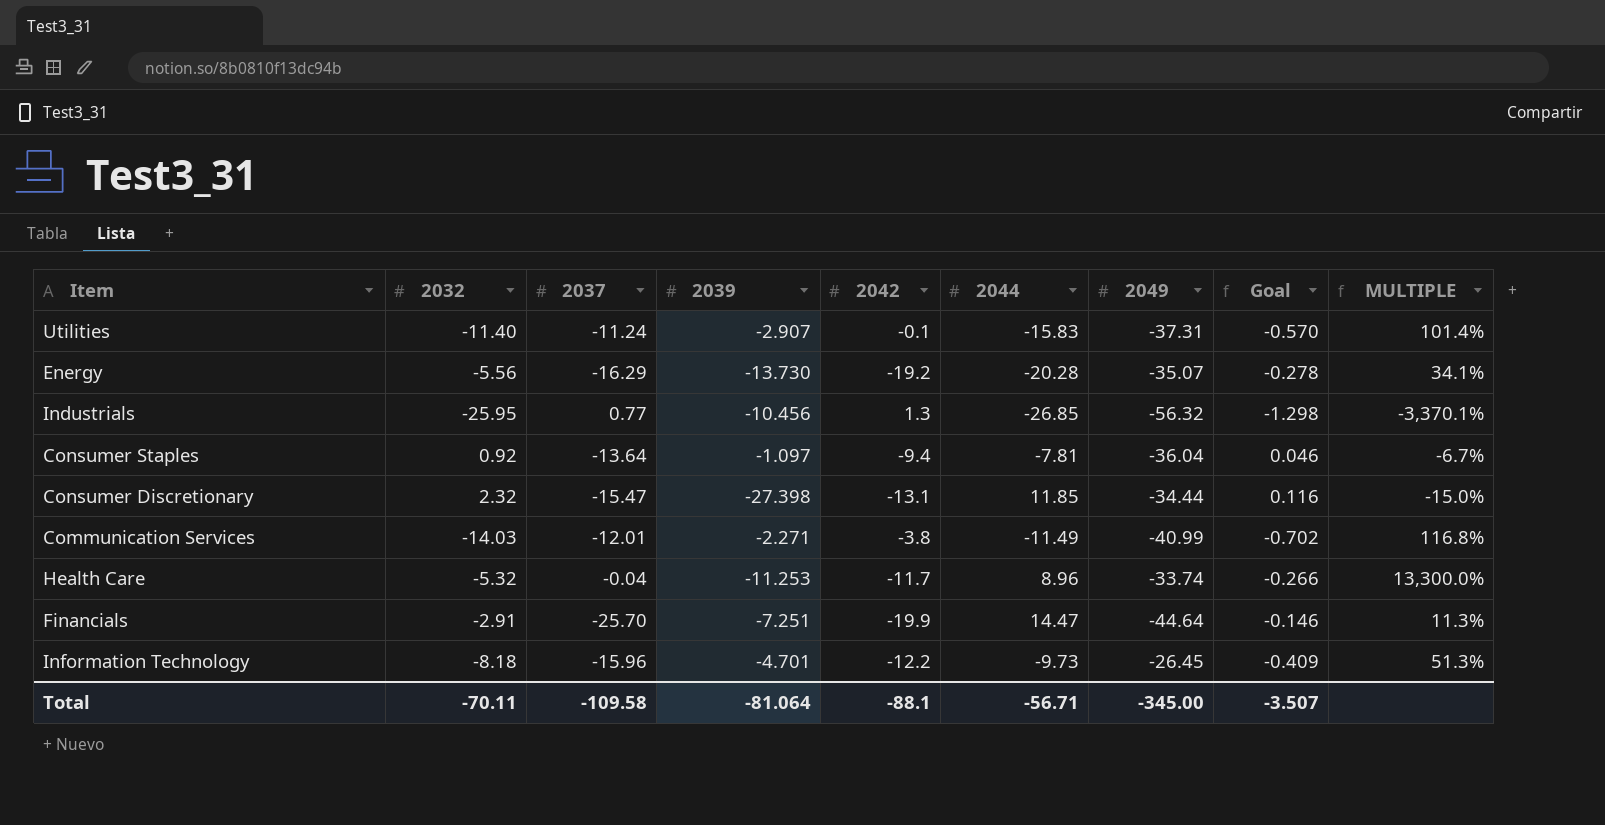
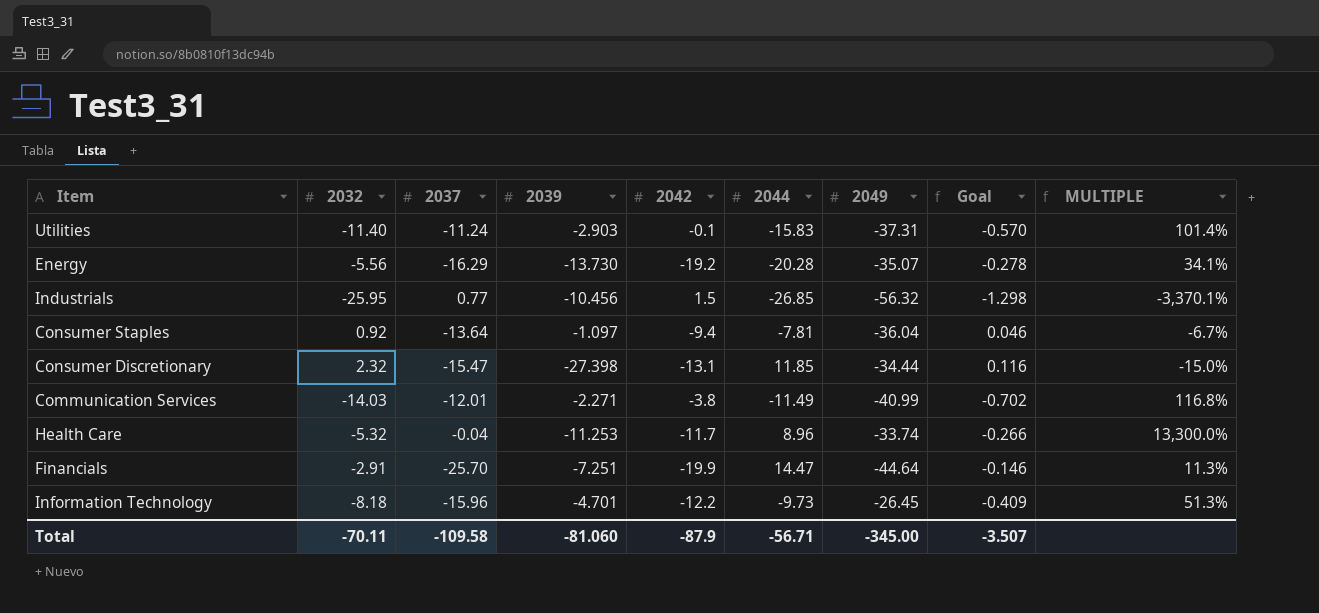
Utilities | 2039: -2.907 -> -2.903
Industrials | 2042: 1.3 -> 1.5
Total | 2039: -81.064 -> -81.060
Total | 2042: -88.1 -> -87.9

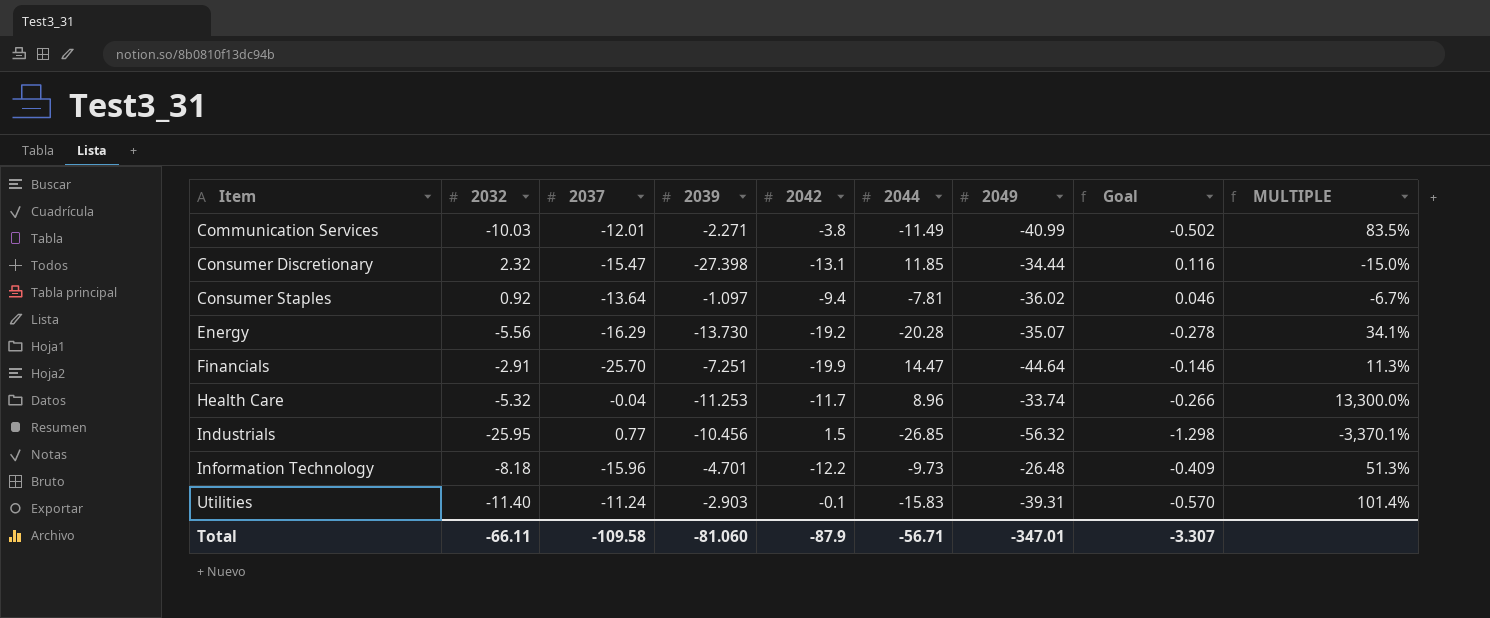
row order: none -> Item ascending
Communication Services | 2032: -14.03 -> -10.03
Communication Services | Goal: -0.702 -> -0.502
Communication Services | MULTIPLE: 116.8% -> 83.5%
Consumer Staples | 2049: -36.04 -> -36.02
Information Technology | 2049: -26.45 -> -26.48
Utilities | 2049: -37.31 -> -39.31
Total | 2032: -70.11 -> -66.11
Total | 2049: -345.00 -> -347.01
Total | Goal: -3.507 -> -3.307

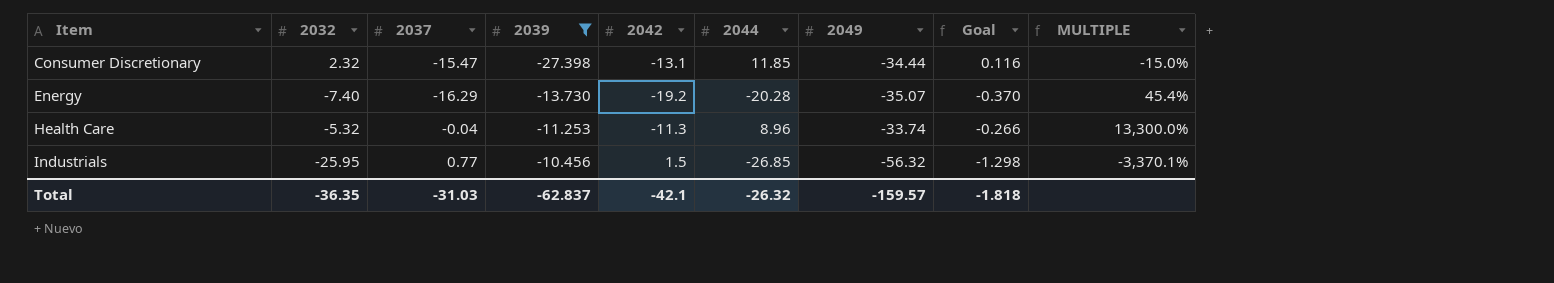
filter: none -> 2039 <= -10.456
Energy | 2032: -5.56 -> -7.40
Energy | Goal: -0.278 -> -0.370
Energy | MULTIPLE: 34.1% -> 45.4%
Health Care | 2042: -11.7 -> -11.3
Total | 2032: -66.11 -> -36.35
Total | 2037: -109.58 -> -31.03
Total | 2039: -81.060 -> -62.837
Total | 2042: -87.9 -> -42.1
Total | 2044: -56.71 -> -26.32
Total | 2049: -347.01 -> -159.57
Total | Goal: -3.307 -> -1.818

